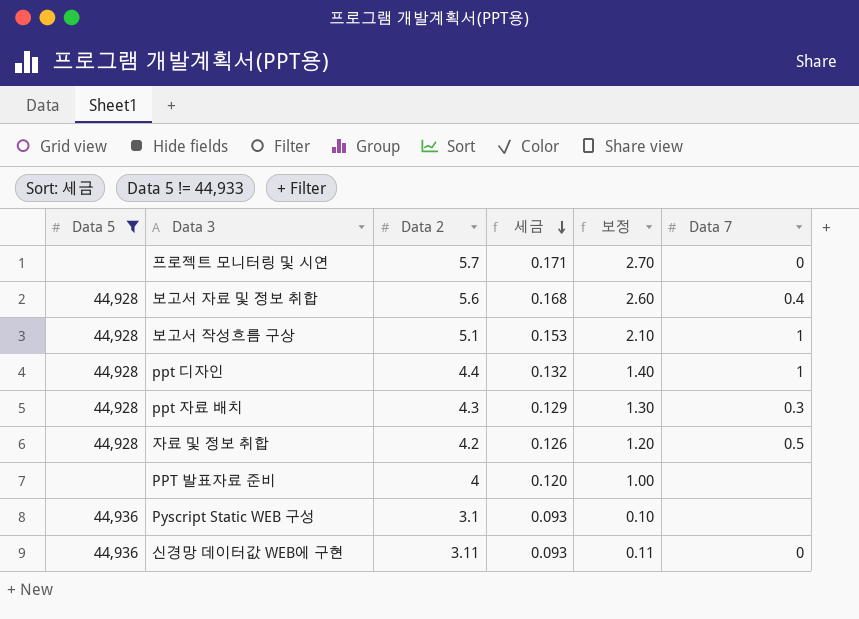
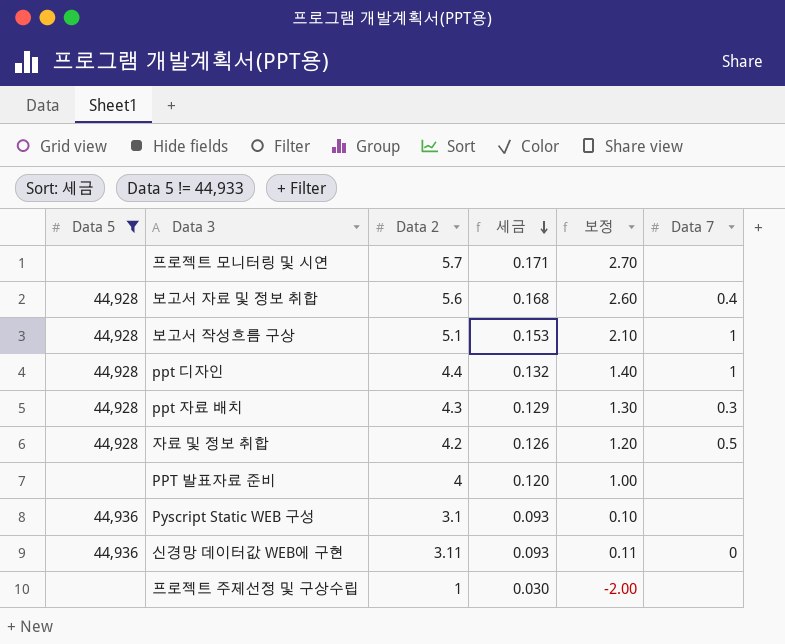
프로젝트 모니터링 및 시연 | Data 7: 0 -> none
row 프로젝트 주제선정 및 구상수립: none -> none | 1 | 0.030 | -2.00 | none

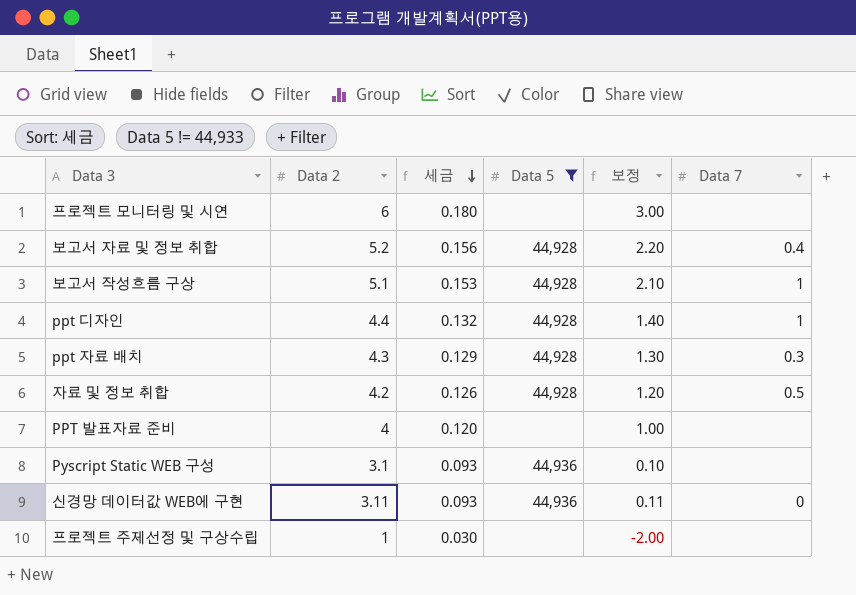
column Data 5 | position: 1 -> 4
프로젝트 모니터링 및 시연 | Data 2: 5.7 -> 6
프로젝트 모니터링 및 시연 | 세금: 0.171 -> 0.180
프로젝트 모니터링 및 시연 | 보정: 2.70 -> 3.00
보고서 자료 및 정보 취합 | Data 2: 5.6 -> 5.2
보고서 자료 및 정보 취합 | 세금: 0.168 -> 0.156
보고서 자료 및 정보 취합 | 보정: 2.60 -> 2.20

